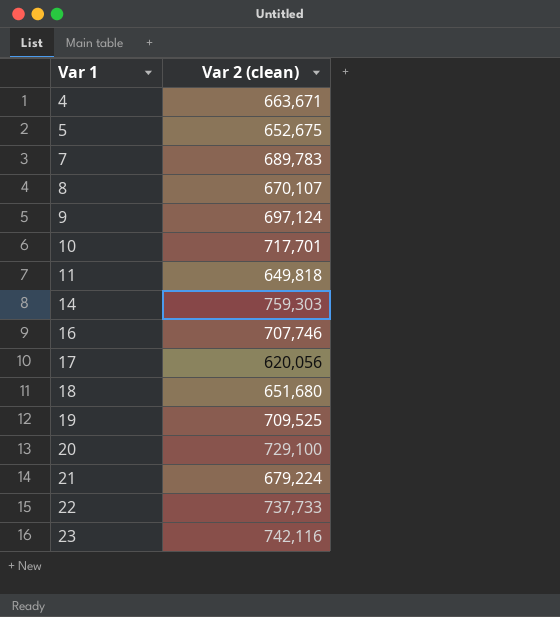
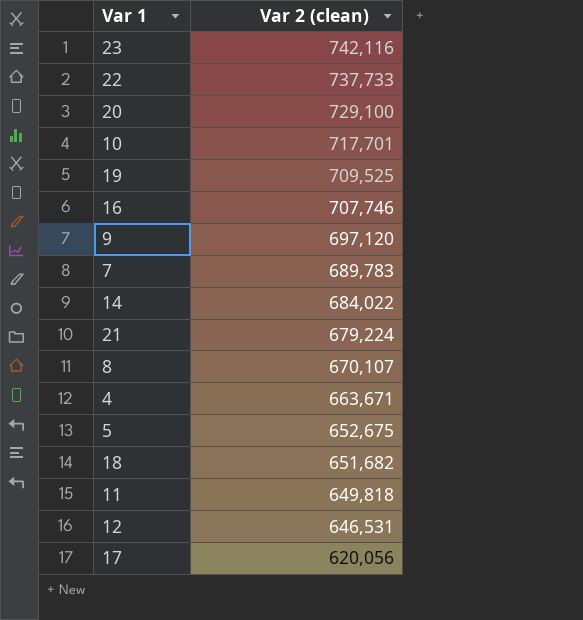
row order: Var 1 ascending -> Var 2 (clean) descending
9 | Var 2 (clean): 697,124 -> 697,120
14 | Var 2 (clean): 759,303 -> 684,022
18 | Var 2 (clean): 651,680 -> 651,682
row 12: none -> 646,531

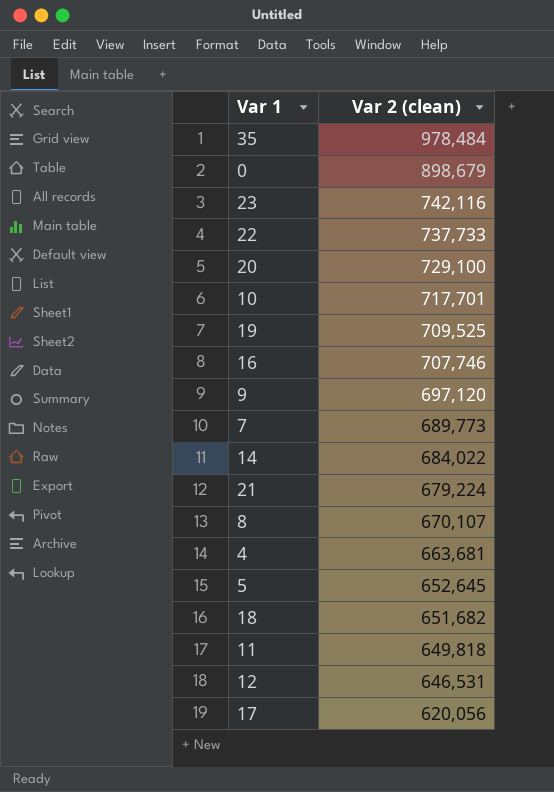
row 35: none -> 978,484
row 0: none -> 898,679
7 | Var 2 (clean): 689,783 -> 689,773
4 | Var 2 (clean): 663,671 -> 663,681
5 | Var 2 (clean): 652,675 -> 652,645

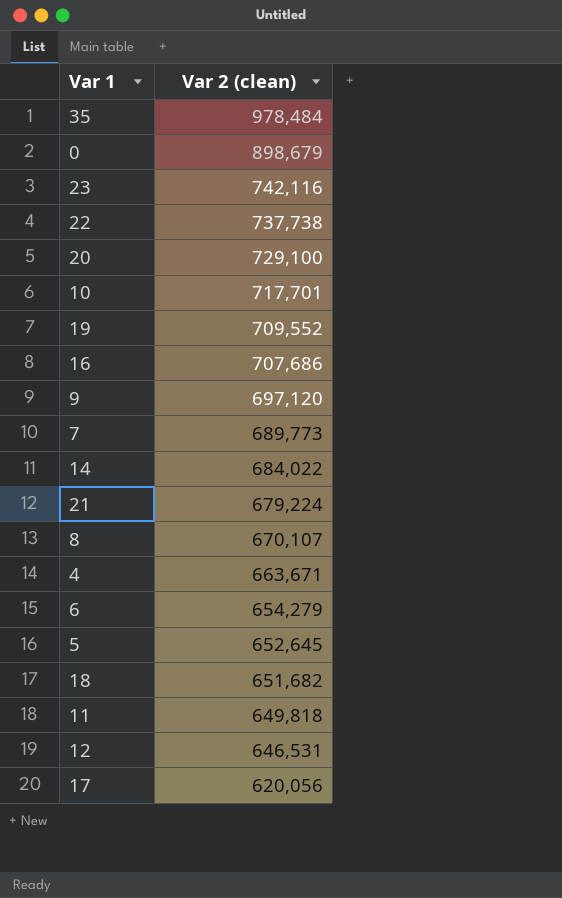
22 | Var 2 (clean): 737,733 -> 737,738
19 | Var 2 (clean): 709,525 -> 709,552
16 | Var 2 (clean): 707,746 -> 707,686
4 | Var 2 (clean): 663,681 -> 663,671
row 6: none -> 654,279

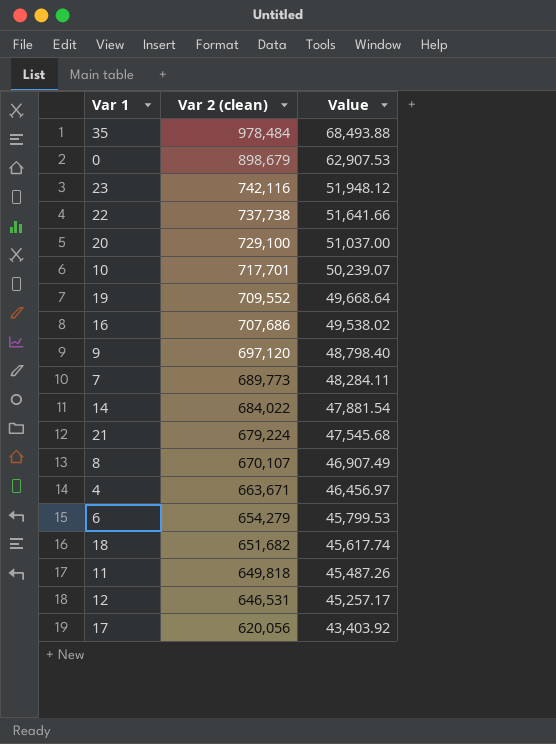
column Value | formula: none -> [Var 2 (clean)] * 0.07
row 5: 652,645 -> none

